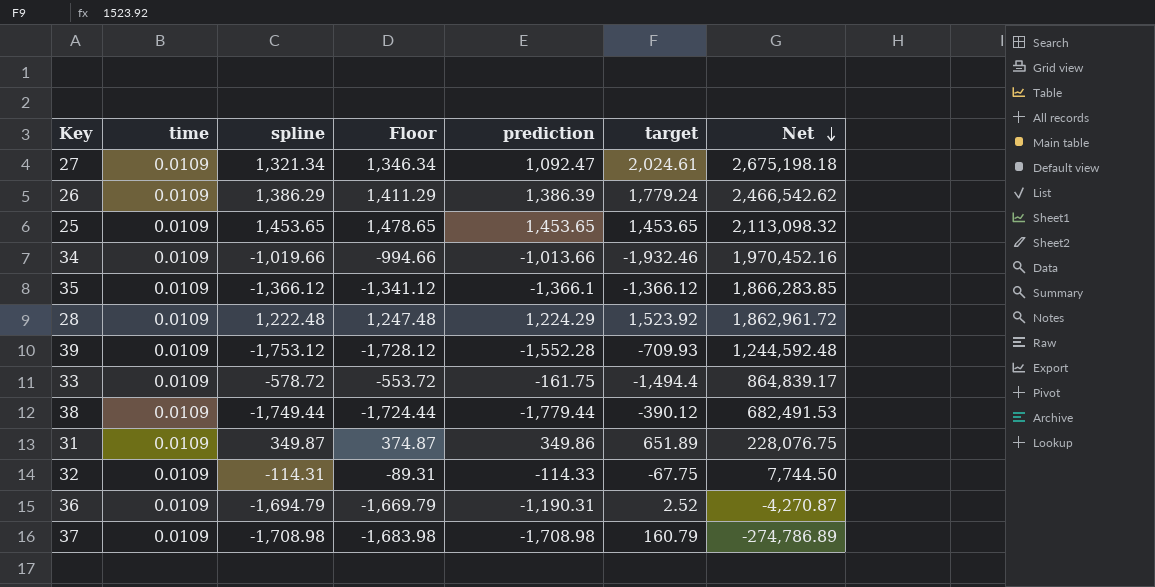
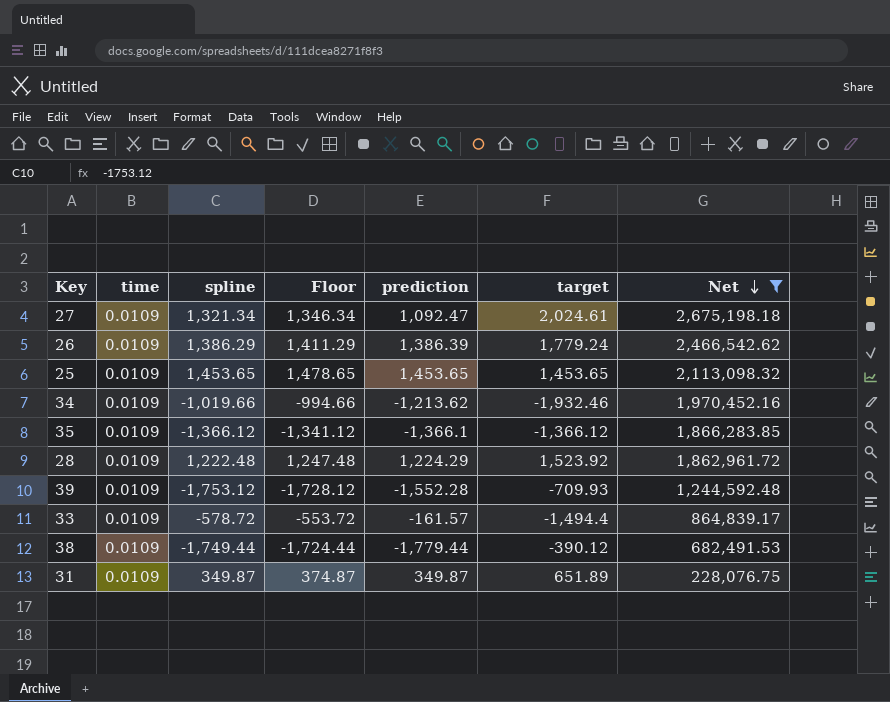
filter: none -> Net >= 228,076.75
34 | prediction: -1,013.66 -> -1,213.62
33 | prediction: -161.75 -> -161.57
31 | prediction: 349.86 -> 349.87

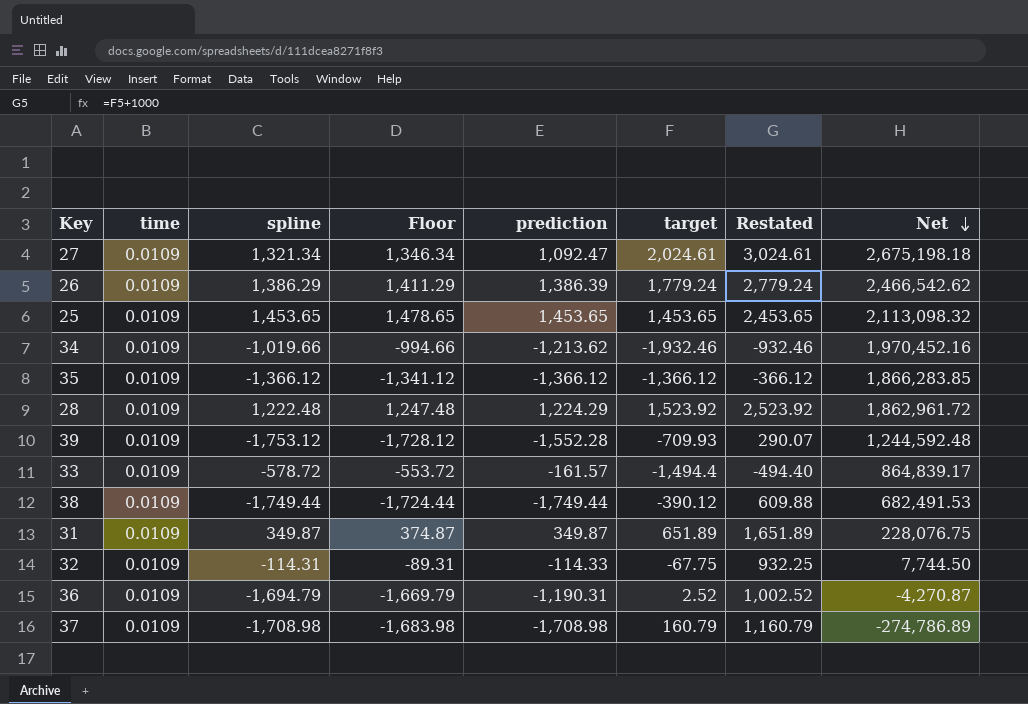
filter: Net >= 228,076.75 -> none
column Restated | formula: none -> [target] + 1000
35 | prediction: -1,366.1 -> -1,366.12
38 | prediction: -1,779.44 -> -1,749.44

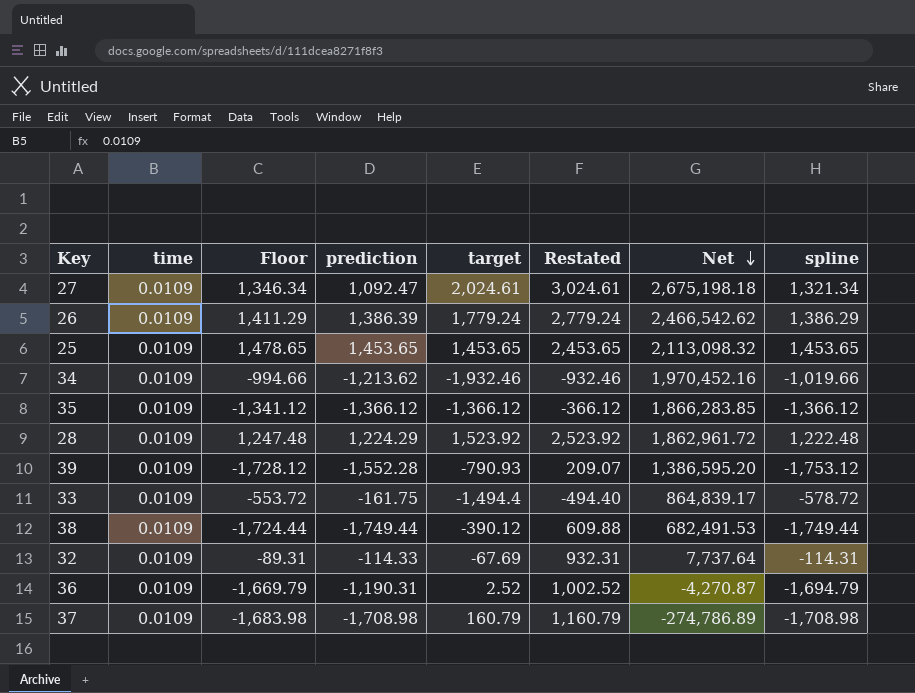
column spline | position: 3 -> 8
row 31: 0.0109 | 349.87 | 374.87 | 349.87 | 651.89 | 1,651.89 | 228,076.75 -> none
39 | target: -709.93 -> -790.93
39 | Restated: 290.07 -> 209.07
39 | Net: 1,244,592.48 -> 1,386,595.20
33 | prediction: -161.57 -> -161.75
32 | target: -67.75 -> -67.69
32 | Restated: 932.25 -> 932.31
32 | Net: 7,744.50 -> 7,737.64

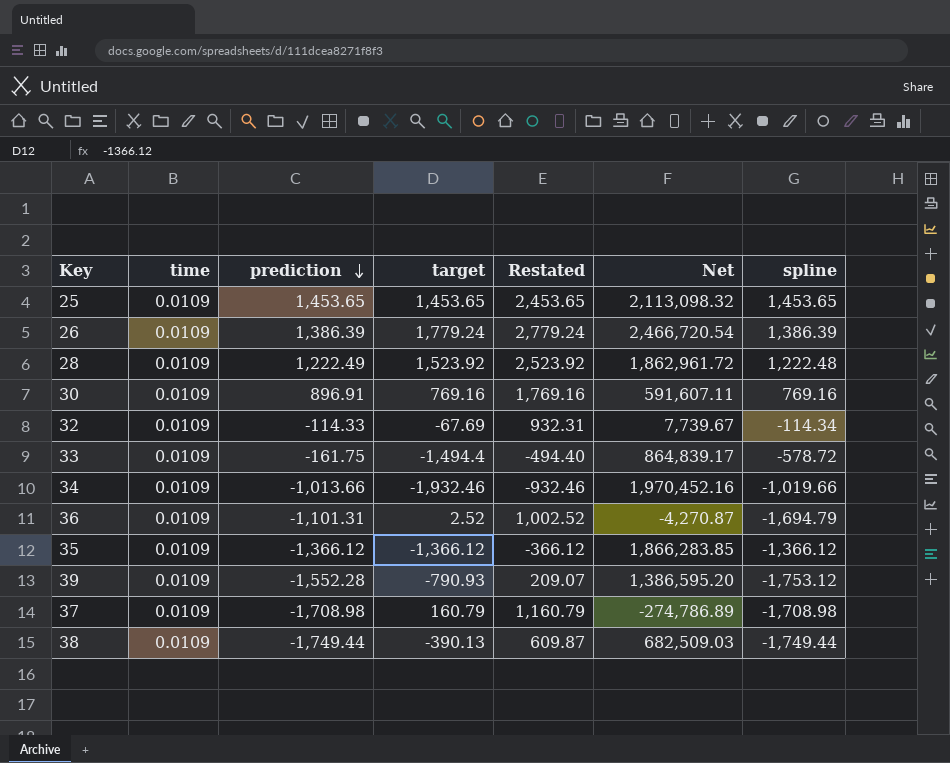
row order: Net descending -> prediction descending
column Floor | formula: [spline] + 25 -> none
row 27: 0.0109 | 1,346.34 | 1,092.47 | 2,024.61 | 3,024.61 | 2,675,198.18 | 1,321.34 -> none
26 | Net: 2,466,542.62 -> 2,466,720.54
26 | spline: 1,386.29 -> 1,386.39
28 | prediction: 1,224.29 -> 1,222.49
row 30: none -> 0.0109 | 896.91 | 769.16 | 1,769.16 | 591,607.11 | 769.16
32 | Net: 7,737.64 -> 7,739.67
32 | spline: -114.31 -> -114.34
34 | prediction: -1,213.62 -> -1,013.66
36 | prediction: -1,190.31 -> -1,101.31
38 | target: -390.12 -> -390.13
38 | Restated: 609.88 -> 609.87
38 | Net: 682,491.53 -> 682,509.03

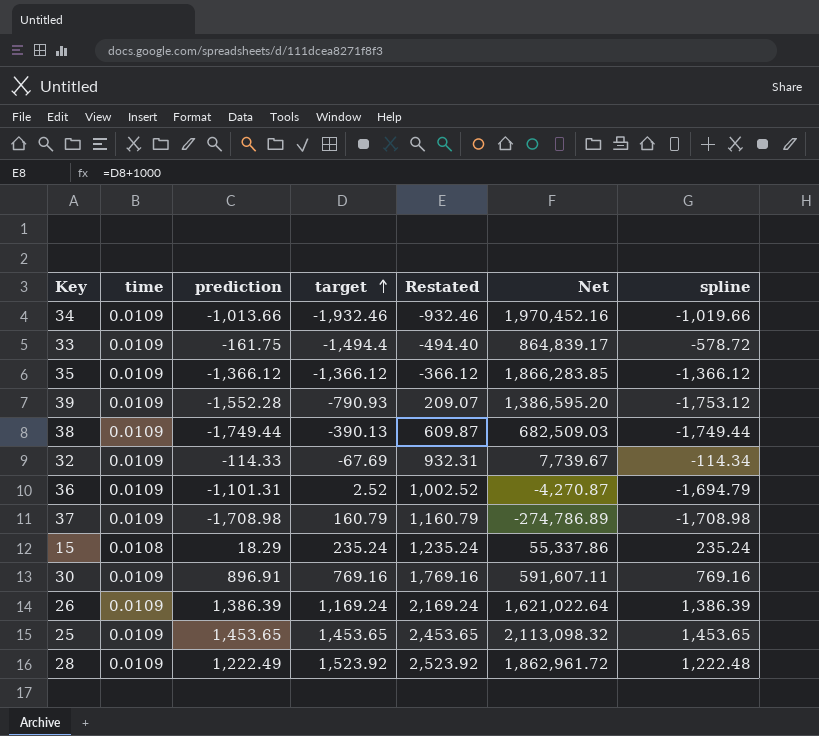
row order: prediction descending -> target ascending
row 15: none -> 0.0108 | 18.29 | 235.24 | 1,235.24 | 55,337.86 | 235.24
26 | target: 1,779.24 -> 1,169.24
26 | Restated: 2,779.24 -> 2,169.24
26 | Net: 2,466,720.54 -> 1,621,022.64

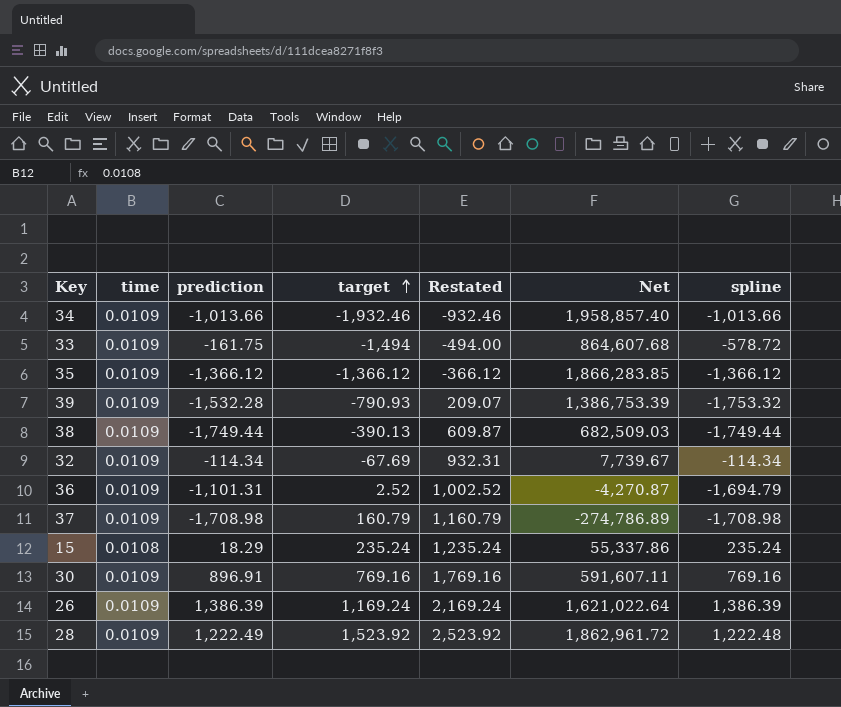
row 25: 0.0109 | 1,453.65 | 1,453.65 | 2,453.65 | 2,113,098.32 | 1,453.65 -> none
34 | Net: 1,970,452.16 -> 1,958,857.40
34 | spline: -1,019.66 -> -1,013.66
33 | target: -1,494.4 -> -1,494
33 | Restated: -494.40 -> -494.00
33 | Net: 864,839.17 -> 864,607.68
39 | prediction: -1,552.28 -> -1,532.28
39 | Net: 1,386,595.20 -> 1,386,753.39
39 | spline: -1,753.12 -> -1,753.32
32 | prediction: -114.33 -> -114.34

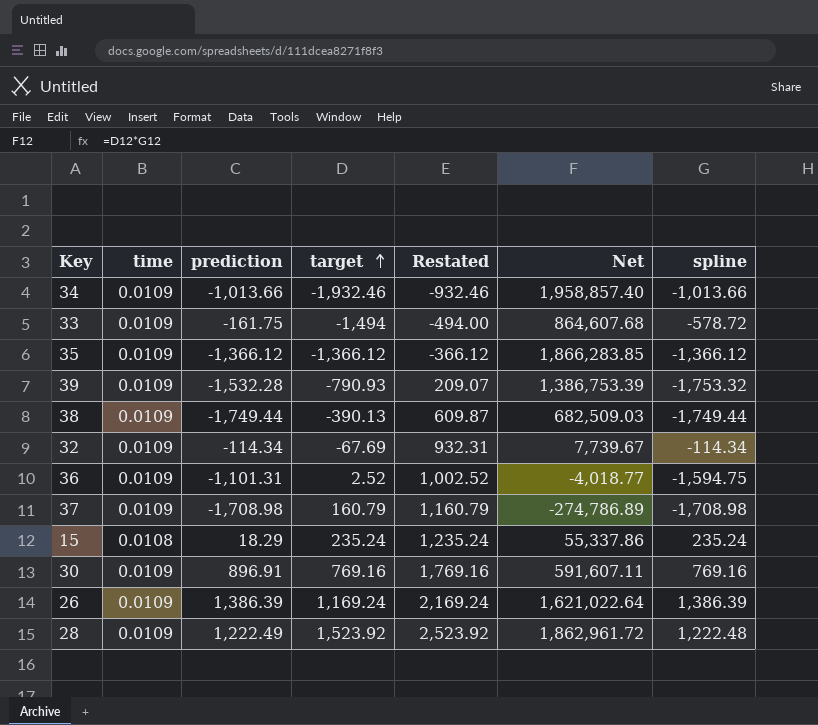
36 | Net: -4,270.87 -> -4,018.77
36 | spline: -1,694.79 -> -1,594.75

